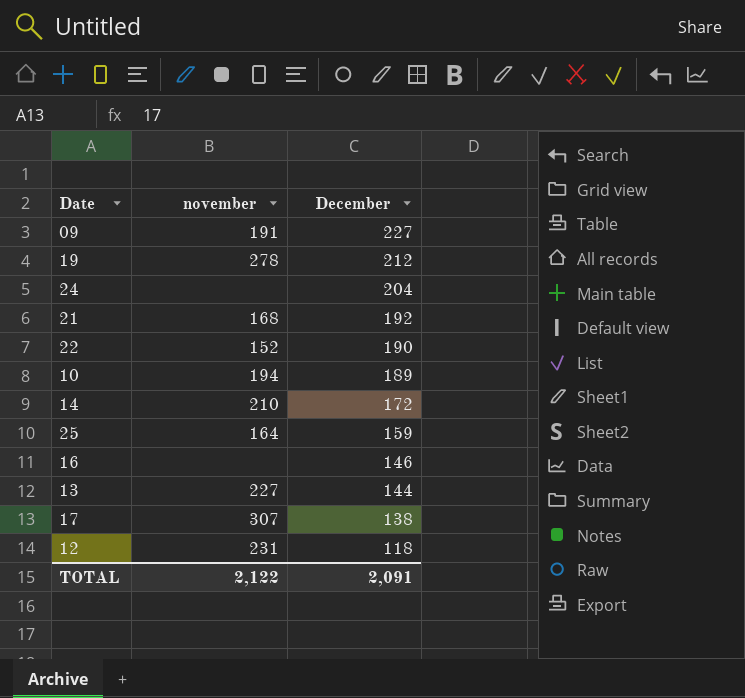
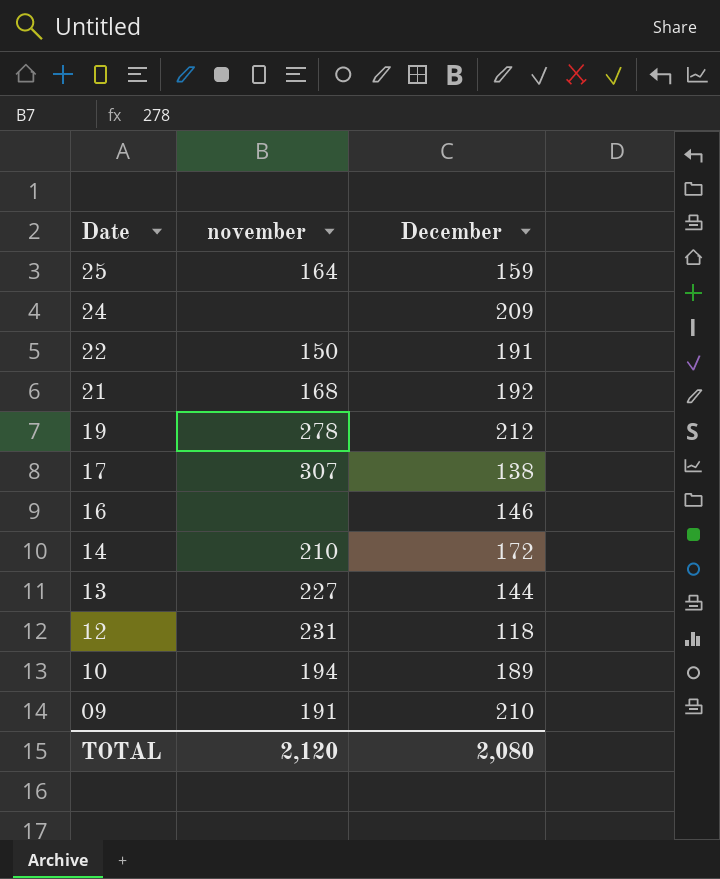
row order: December descending -> Date descending
24 | December: 204 -> 209
22 | november: 152 -> 150
22 | December: 190 -> 191
09 | December: 227 -> 210
TOTAL | november: 2,122 -> 2,120
TOTAL | December: 2,091 -> 2,080

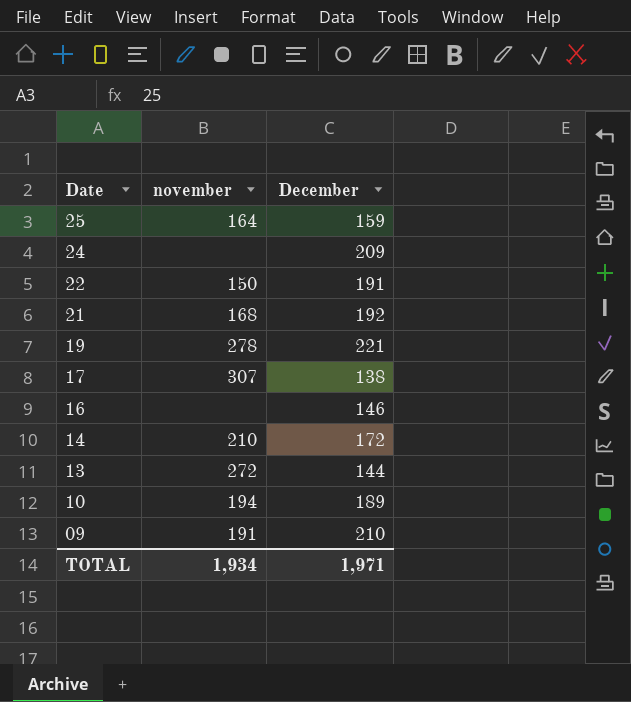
row 12: 231 | 118 -> none
19 | December: 212 -> 221
13 | november: 227 -> 272
TOTAL | november: 2,120 -> 1,934
TOTAL | December: 2,080 -> 1,971

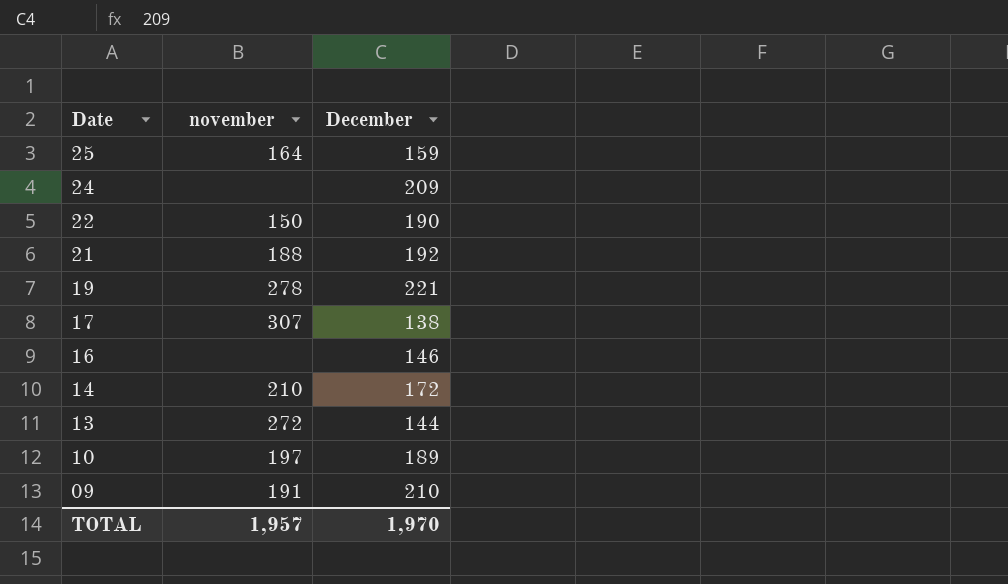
22 | December: 191 -> 190
21 | november: 168 -> 188
10 | november: 194 -> 197
TOTAL | november: 1,934 -> 1,957
TOTAL | December: 1,971 -> 1,970

